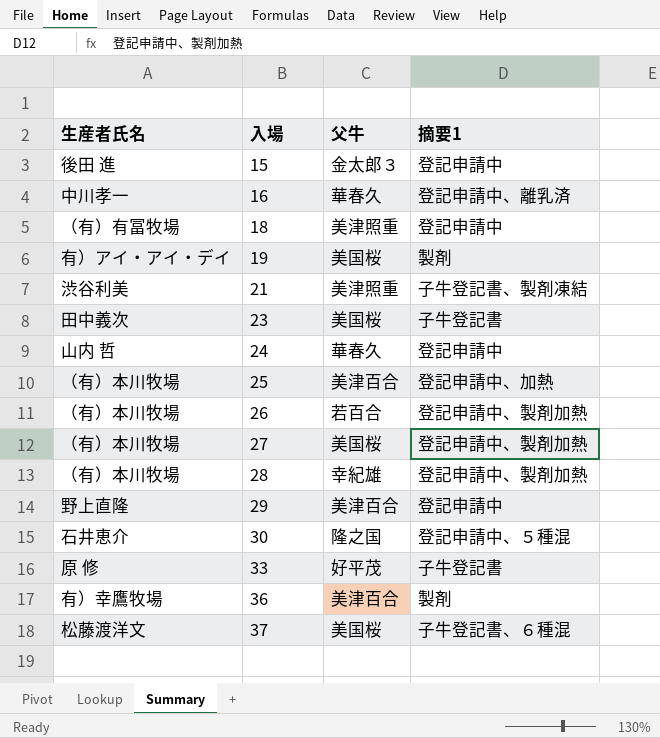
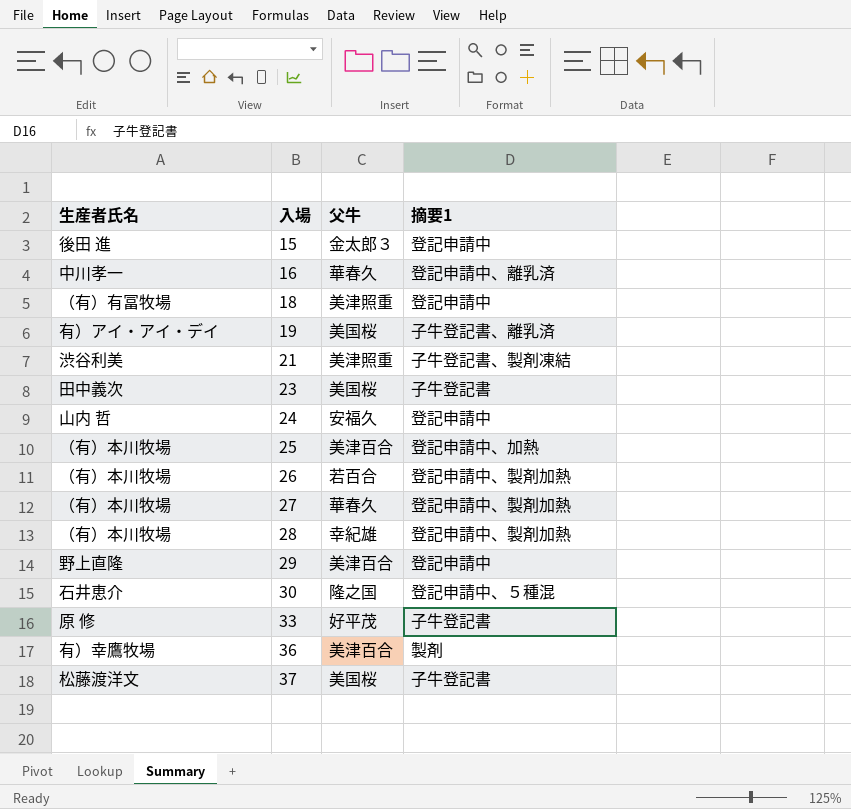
19 | 摘要1: 製剤 -> 子牛登記書、離乳済
24 | 父牛: 華春久 -> 安福久
27 | 父牛: 美国桜 -> 華春久
37 | 摘要1: 子牛登記書、６種混 -> 子牛登記書

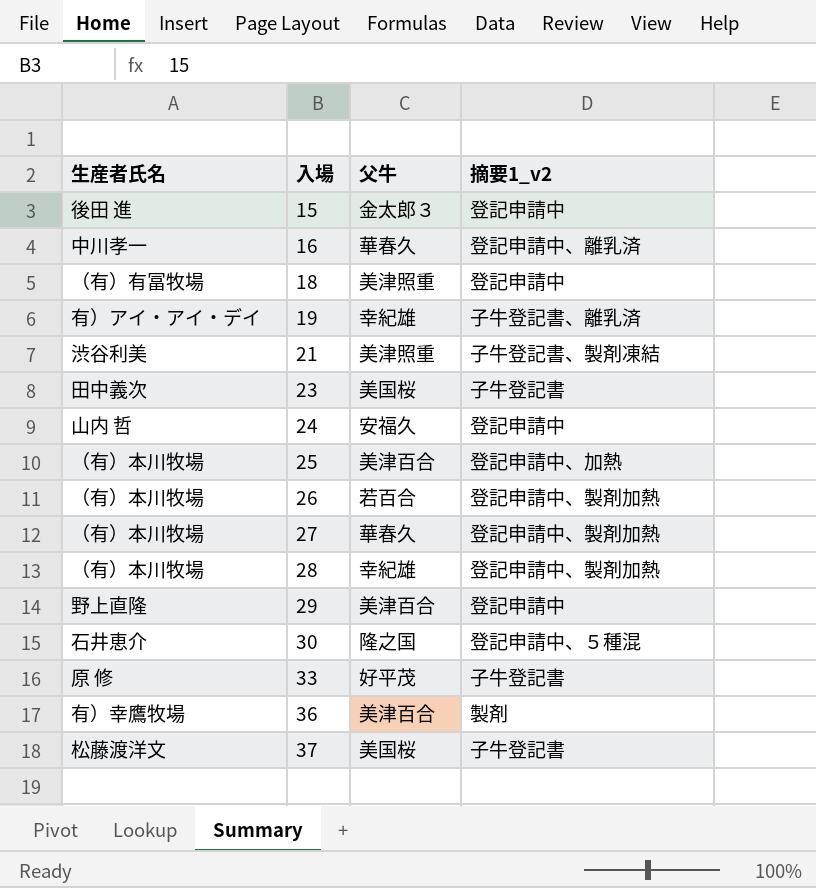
column name: 摘要1 -> 摘要1_v2
19 | 父牛: 美国桜 -> 幸紀雄

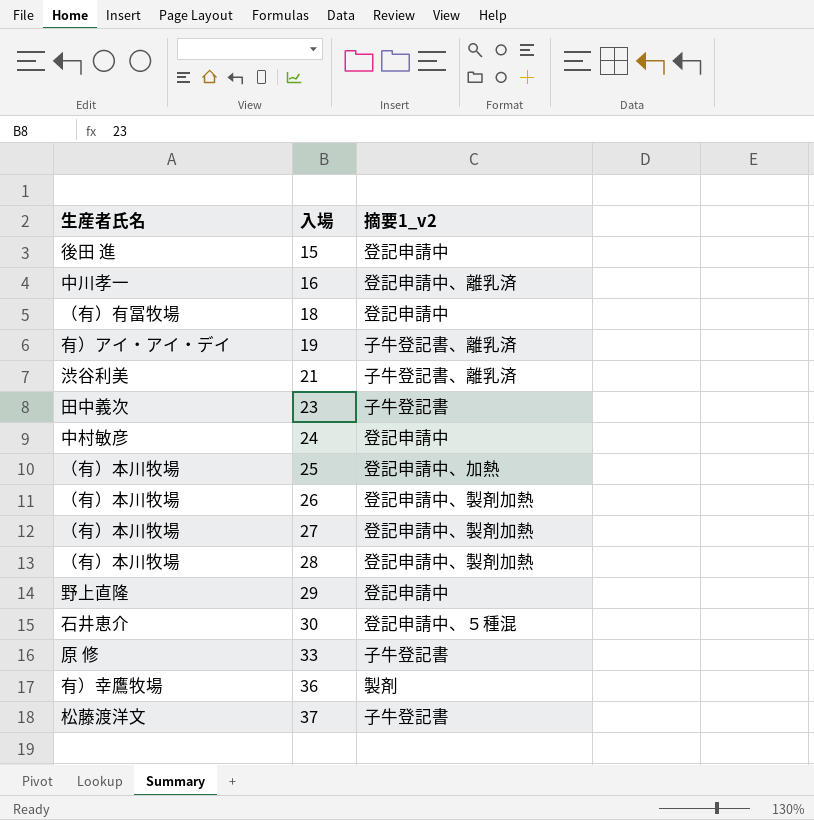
column 父牛 | position: 3 -> none
21 | 摘要1_v2: 子牛登記書、製剤凍結 -> 子牛登記書、離乳済
24 | 生産者氏名: 山内 哲 -> 中村敏彦

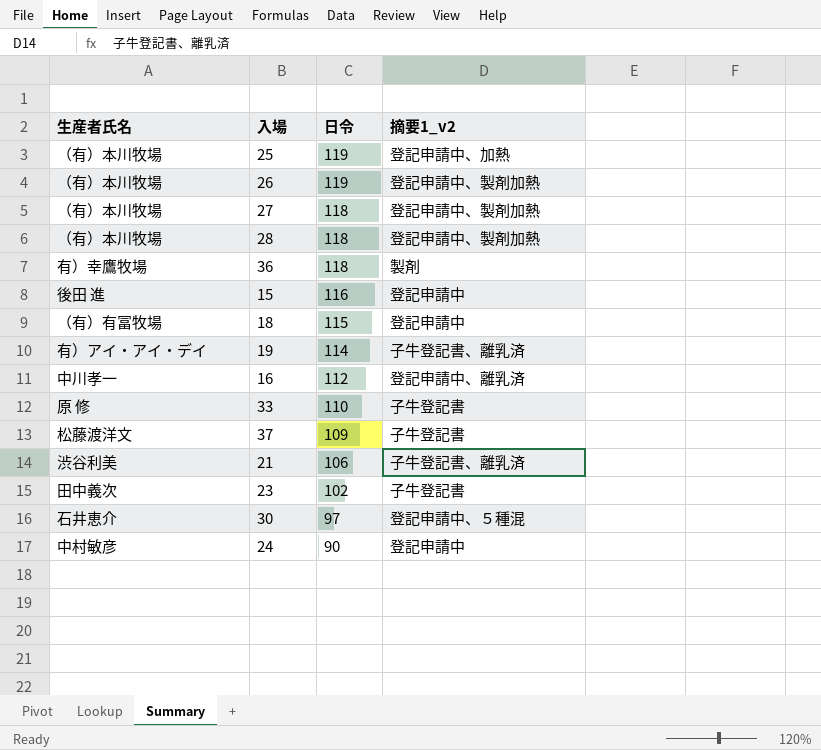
row order: 入場 ascending -> 日令 descending
column 日令 | position: none -> 3
row 29: 野上直隆 | 登記申請中 -> none

